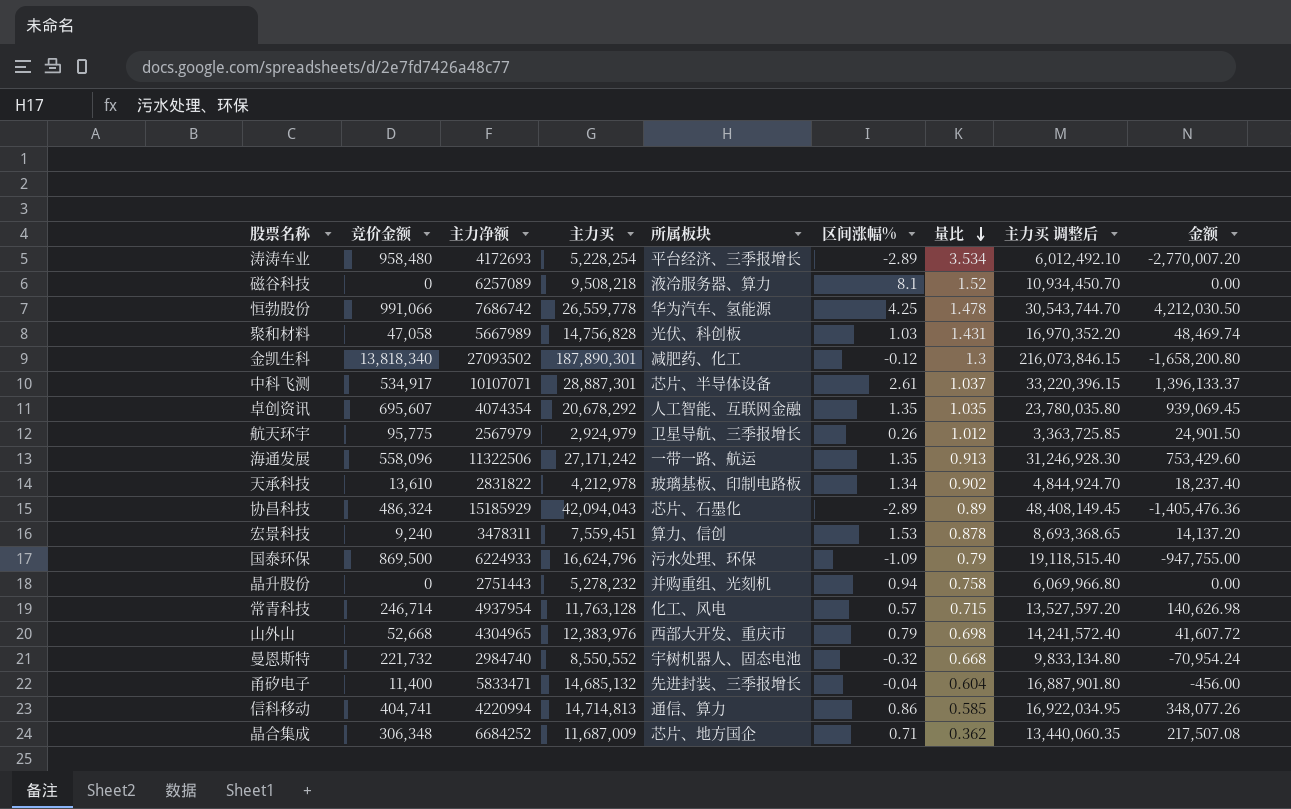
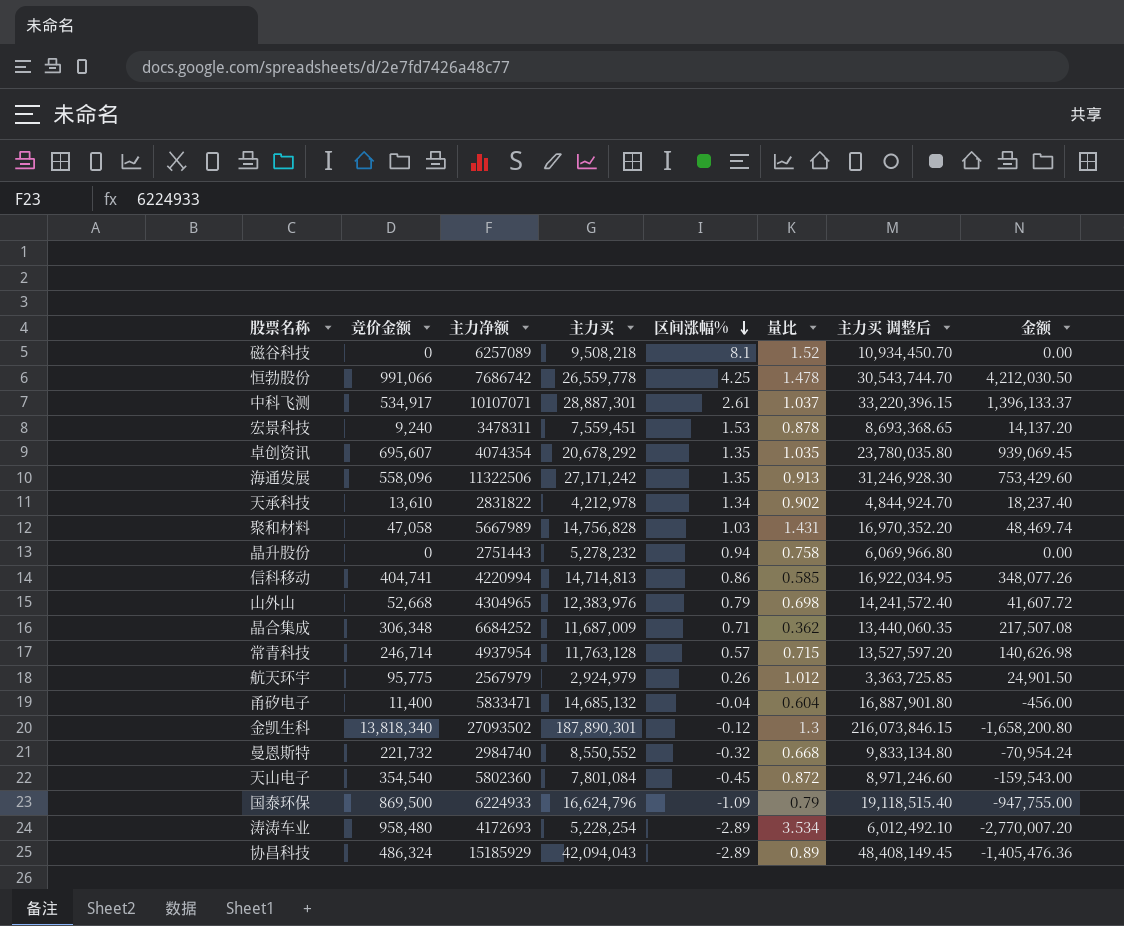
row order: 量比 descending -> 区间涨幅% descending
column 所属板块 | position: 5 -> none
row 天山电子: none -> 354,540 | 5802360 | 7,801,084 | -0.45 | 0.872 | 8,971,246.60 | -159,543.00

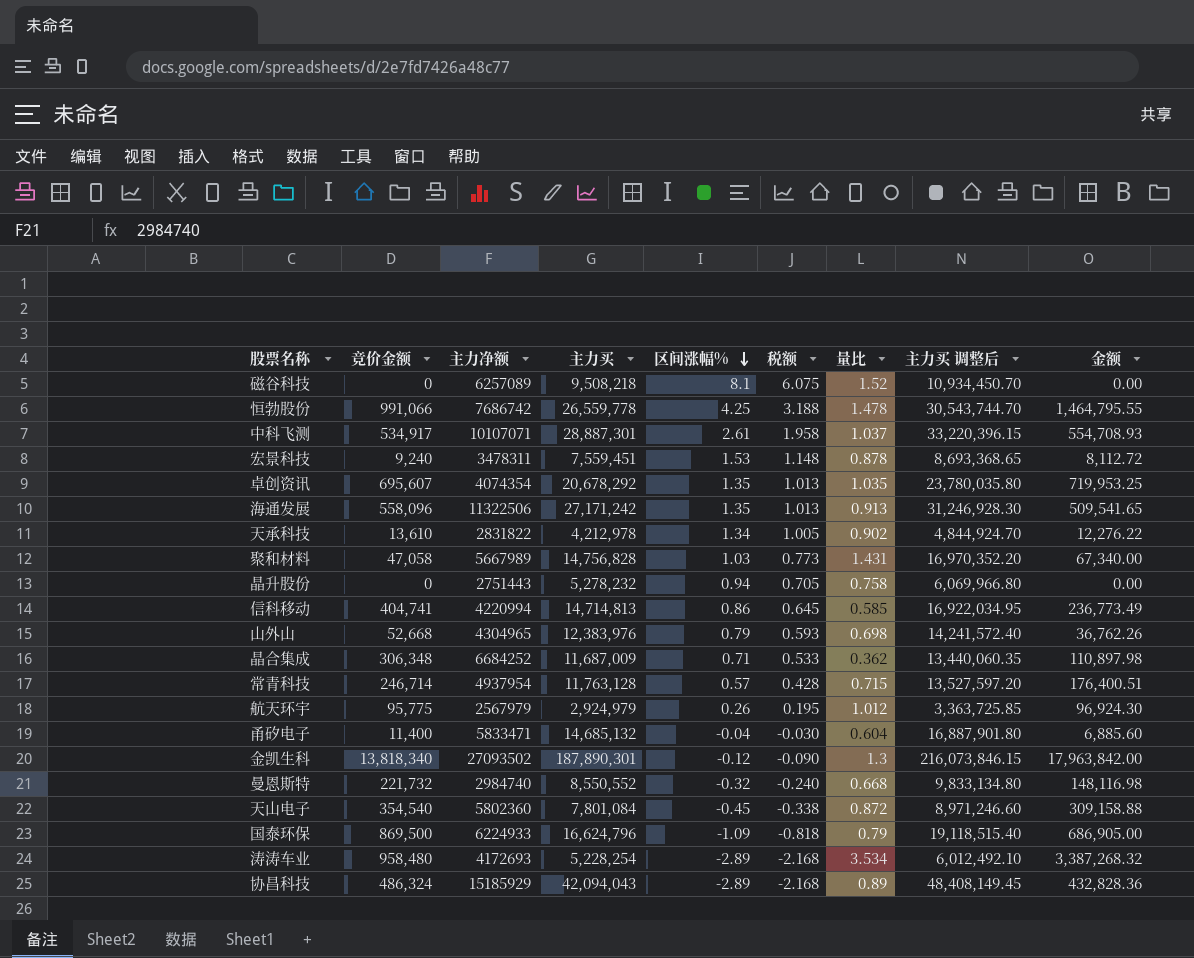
column 税额 | formula: none -> [区间涨幅%] * 0.75
column 金额 | formula: [竞价金额] * [区间涨幅%] -> [竞价金额] * [量比]

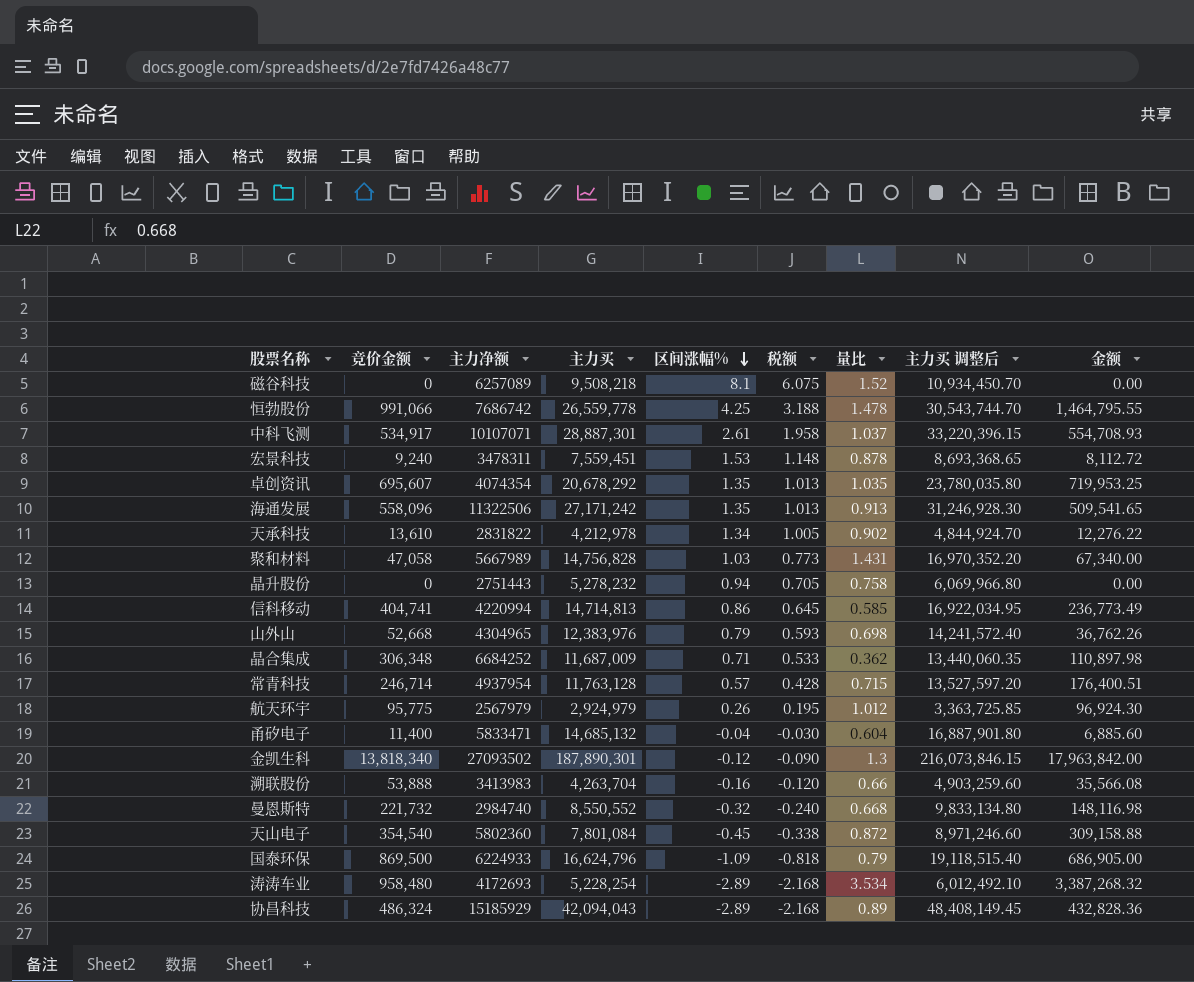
row 溯联股份: none -> 53,888 | 3413983 | 4,263,704 | -0.16 | -0.120 | 0.66 | 4,903,259.60 | 35,566.08

